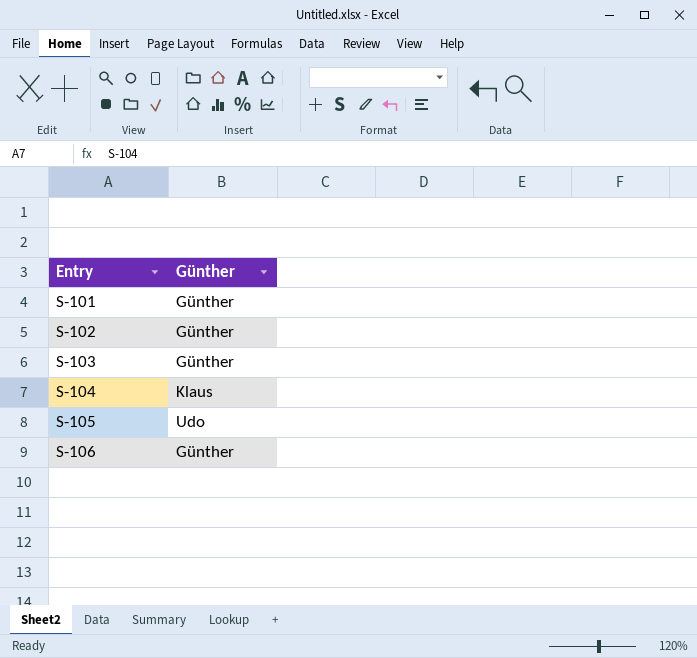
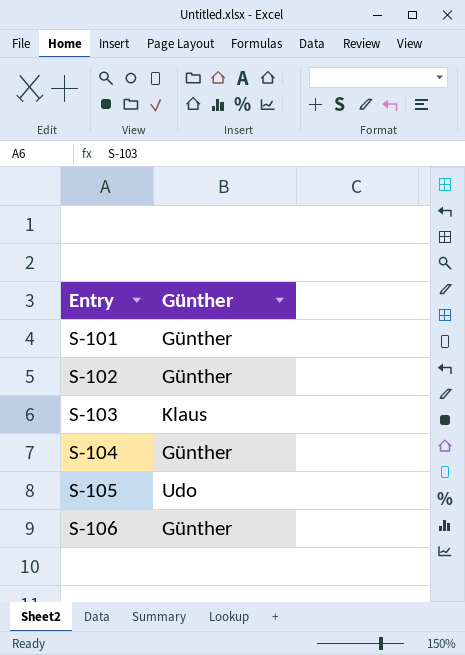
S-103 | Günther: Günther -> Klaus
S-104 | Günther: Klaus -> Günther

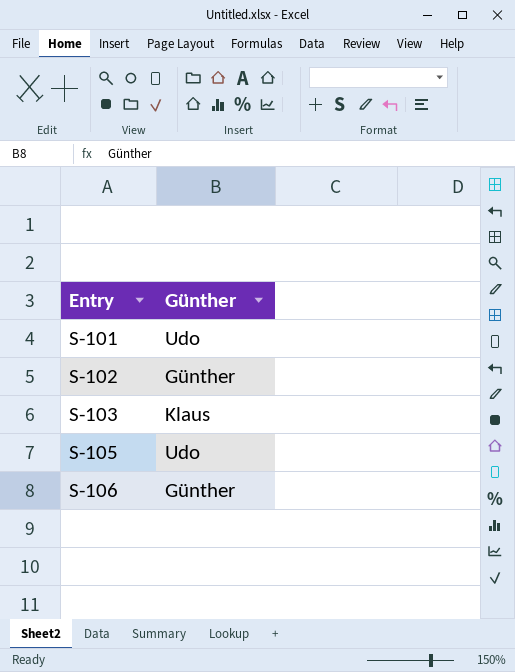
row S-104: Günther -> none
S-101 | Günther: Günther -> Udo

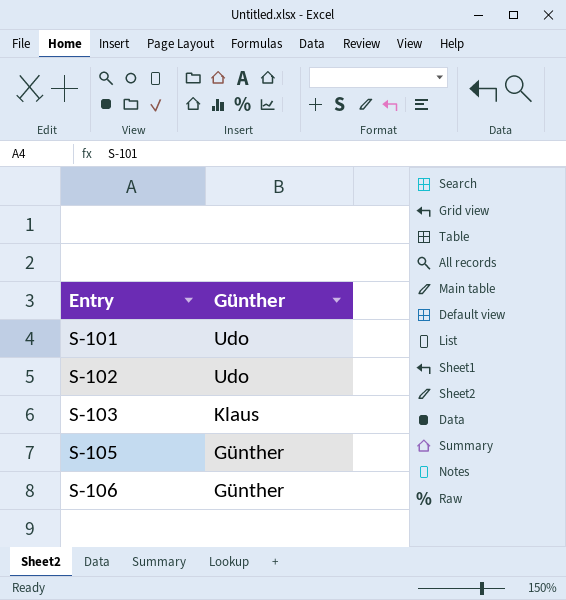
S-102 | Günther: Günther -> Udo
S-105 | Günther: Udo -> Günther

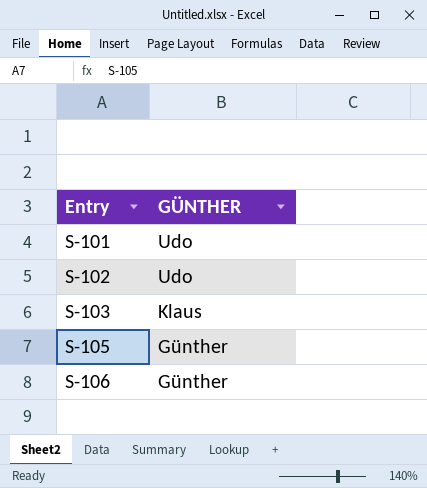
column name: Günther -> GÜNTHER

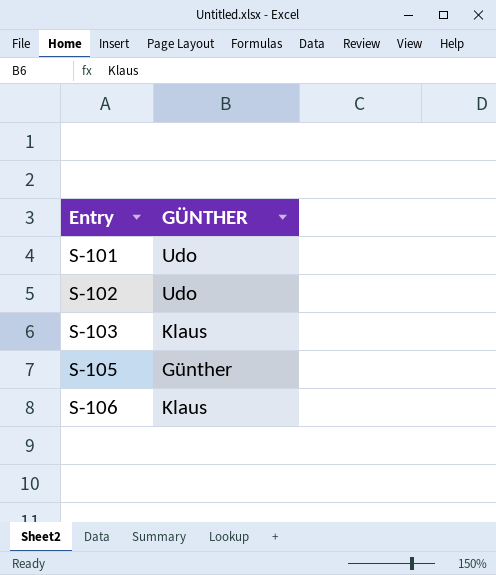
S-106 | GÜNTHER: Günther -> Klaus

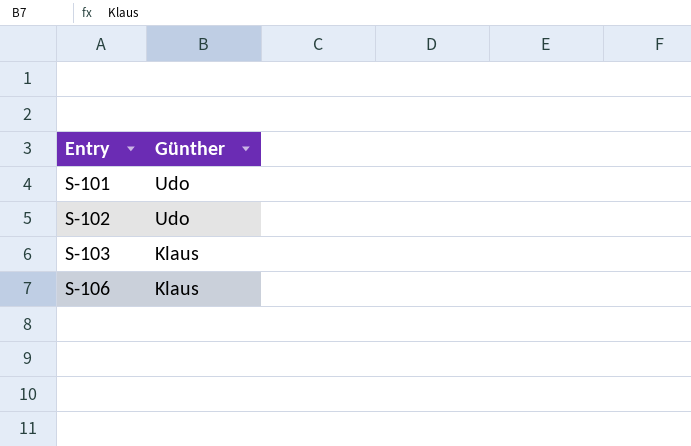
column name: GÜNTHER -> Günther
row S-105: Günther -> none

